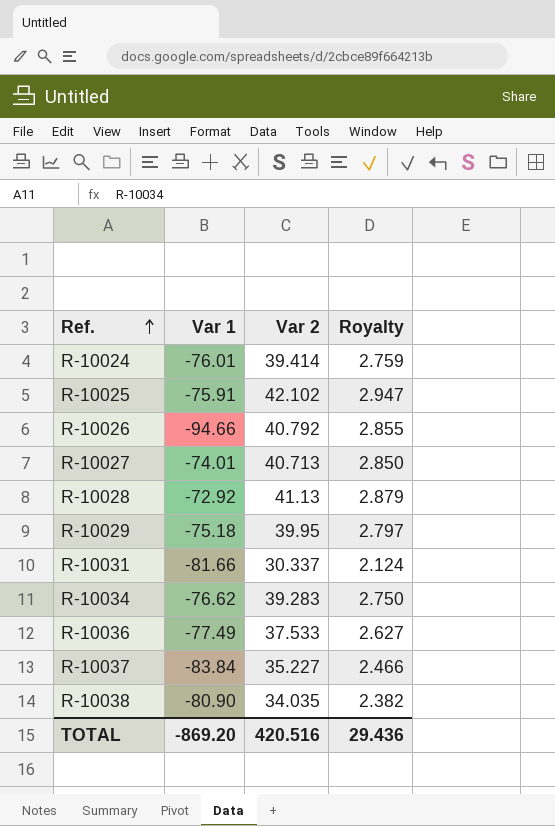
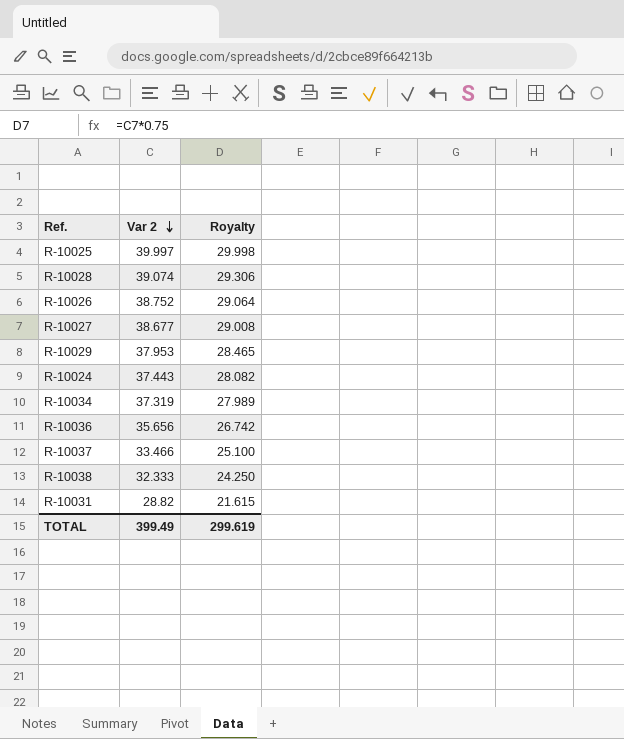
row order: Ref. ascending -> Var 2 descending
column Var 1 | position: 2 -> none
column Royalty | formula: [Var 2] * 0.07 -> [Var 2] * 0.75
R-10025 | Var 2: 42.102 -> 39.997
R-10028 | Var 2: 41.13 -> 39.074
R-10026 | Var 2: 40.792 -> 38.752
R-10027 | Var 2: 40.713 -> 38.677
R-10029 | Var 2: 39.95 -> 37.953
R-10024 | Var 2: 39.414 -> 37.443
R-10034 | Var 2: 39.283 -> 37.319
R-10036 | Var 2: 37.533 -> 35.656
R-10037 | Var 2: 35.227 -> 33.466
R-10038 | Var 2: 34.035 -> 32.333
R-10031 | Var 2: 30.337 -> 28.82
TOTAL | Var 2: 420.516 -> 399.49
TOTAL | Royalty: 29.436 -> 299.619

